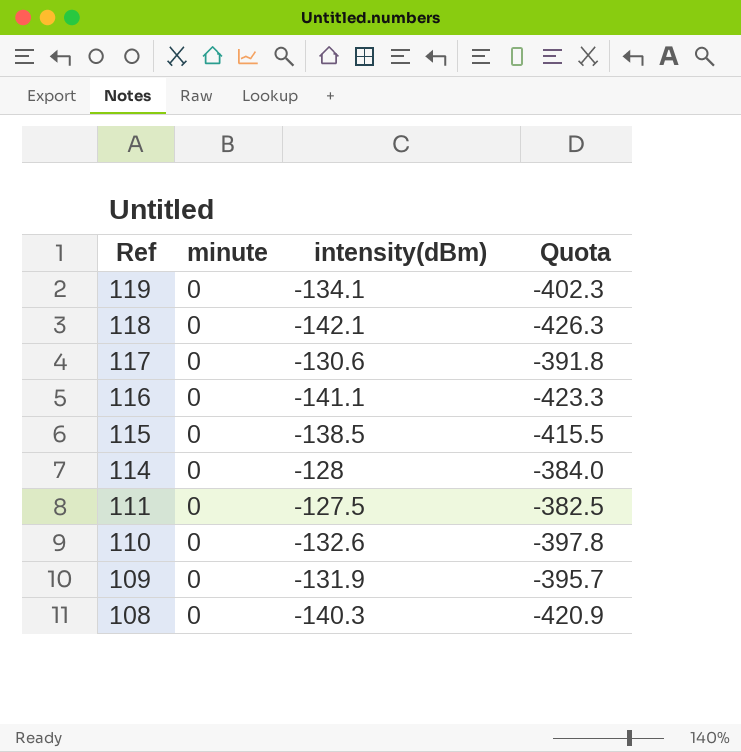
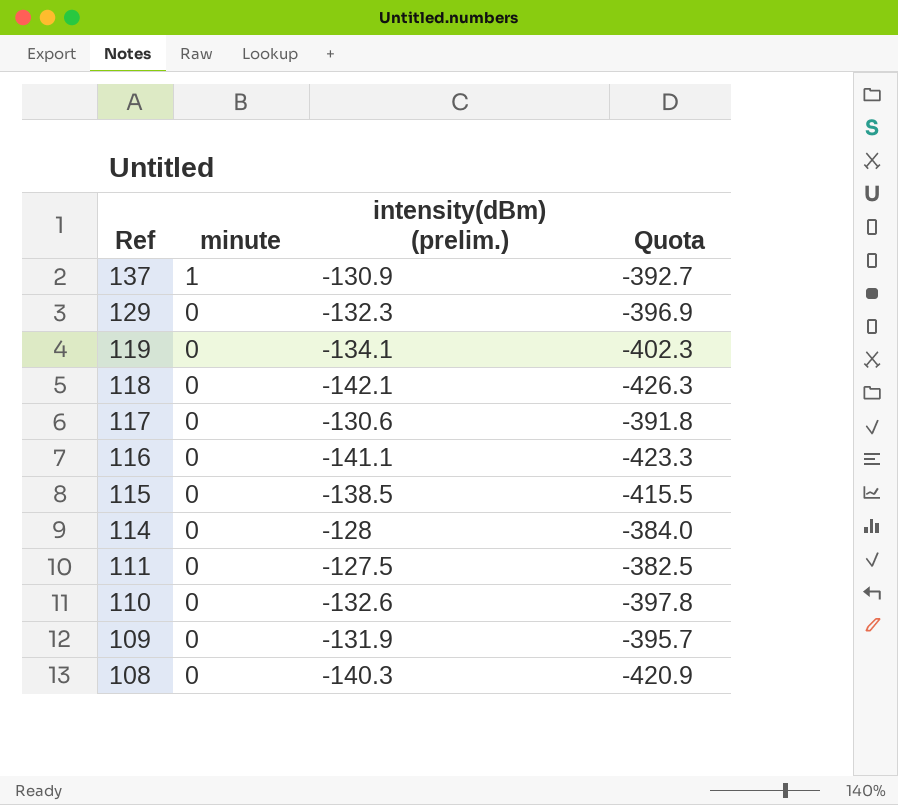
column name: intensity(dBm) -> intensity(dBm) (prelim.)
row 137: none -> 1 | -130.9 | -392.7
row 129: none -> 0 | -132.3 | -396.9

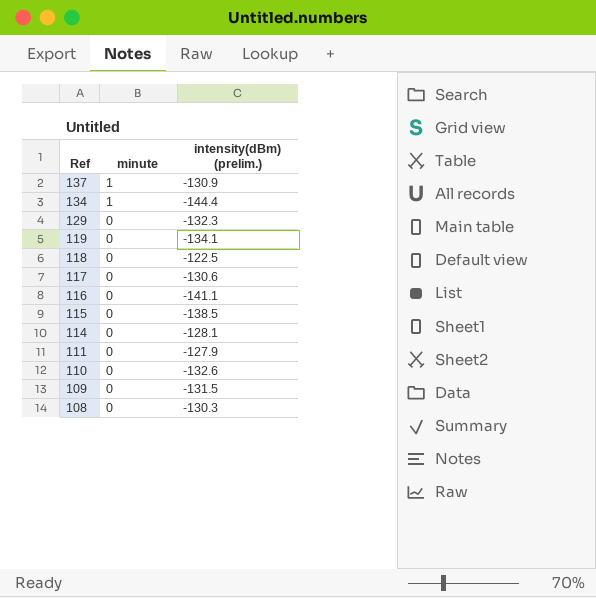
column Quota | formula: [intensity(dBm) (prelim.)] * 3 -> none
row 134: none -> 1 | -144.4
118 | intensity(dBm) (prelim.): -142.1 -> -122.5
114 | intensity(dBm) (prelim.): -128 -> -128.1
111 | intensity(dBm) (prelim.): -127.5 -> -127.9
109 | intensity(dBm) (prelim.): -131.9 -> -131.5
108 | intensity(dBm) (prelim.): -140.3 -> -130.3

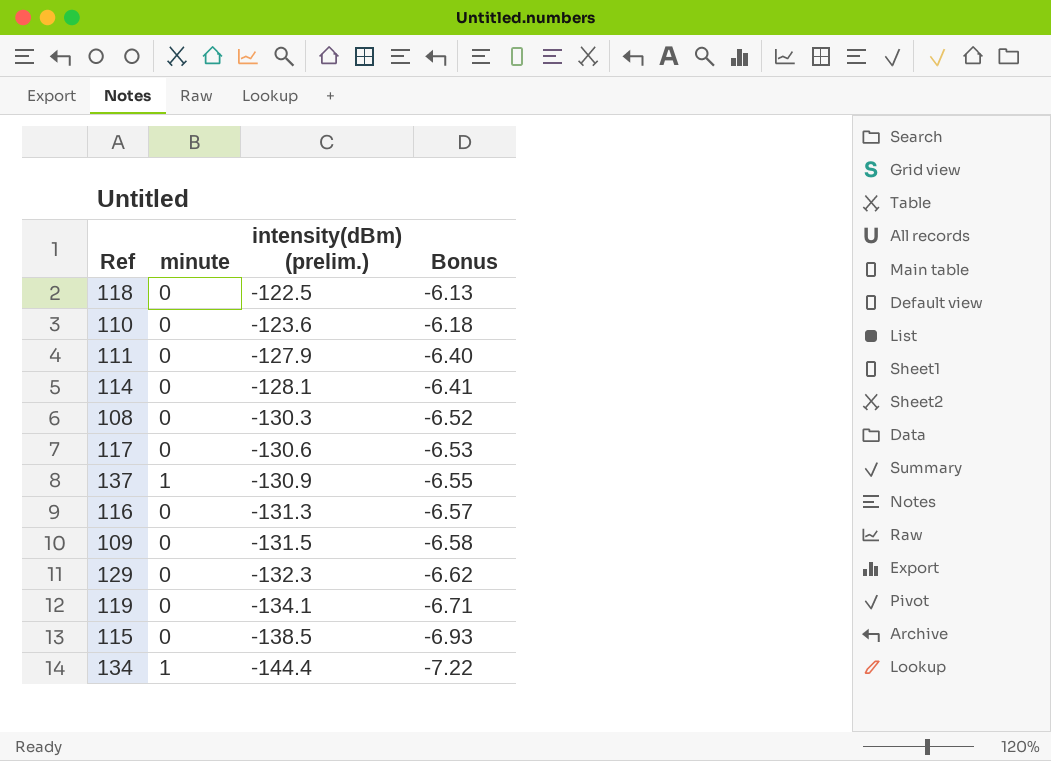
row order: Ref descending -> intensity(dBm) (prelim.) descending
column Bonus | formula: none -> [intensity(dBm) (prelim.)] * 0.05
110 | intensity(dBm) (prelim.): -132.6 -> -123.6
116 | intensity(dBm) (prelim.): -141.1 -> -131.3

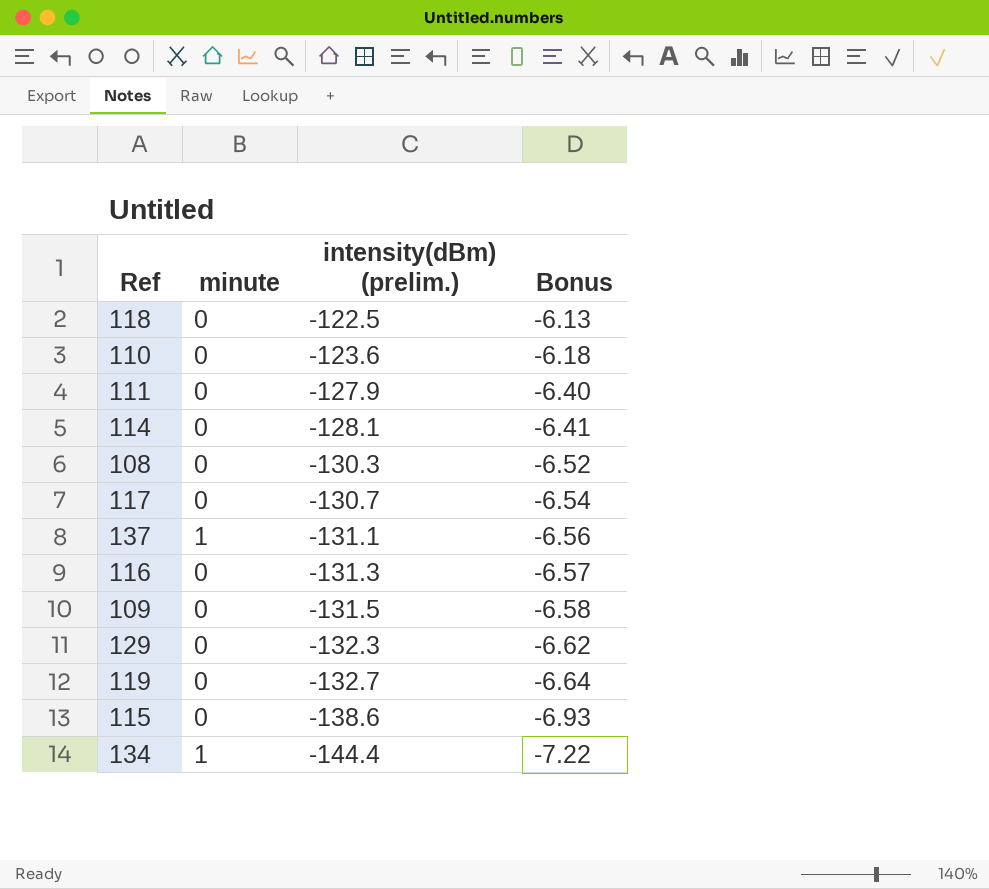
117 | intensity(dBm) (prelim.): -130.6 -> -130.7
117 | Bonus: -6.53 -> -6.54
137 | intensity(dBm) (prelim.): -130.9 -> -131.1
137 | Bonus: -6.55 -> -6.56
119 | intensity(dBm) (prelim.): -134.1 -> -132.7
119 | Bonus: -6.71 -> -6.64
115 | intensity(dBm) (prelim.): -138.5 -> -138.6

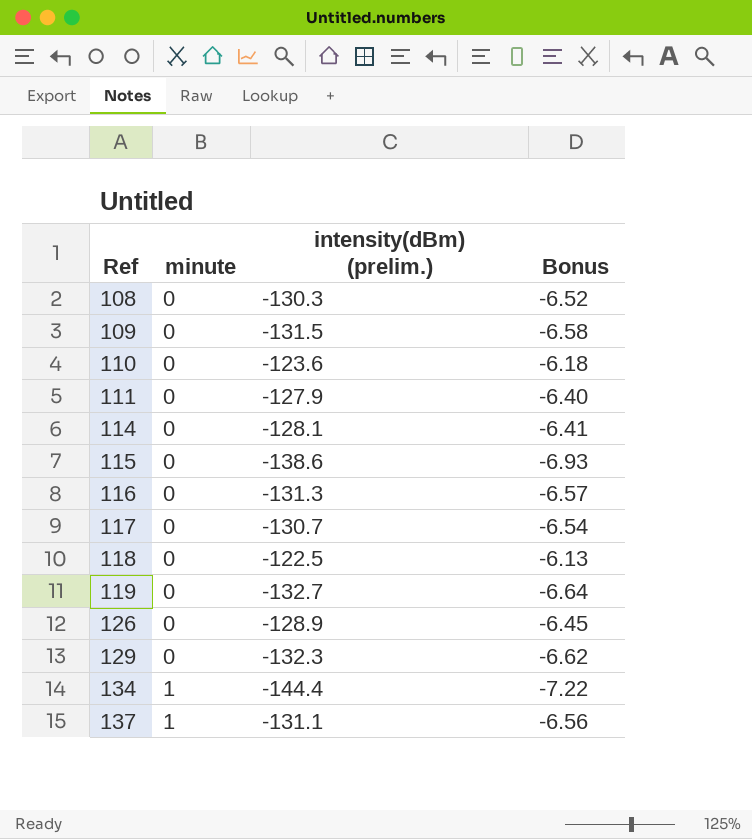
row order: intensity(dBm) (prelim.) descending -> Ref ascending
row 126: none -> 0 | -128.9 | -6.45

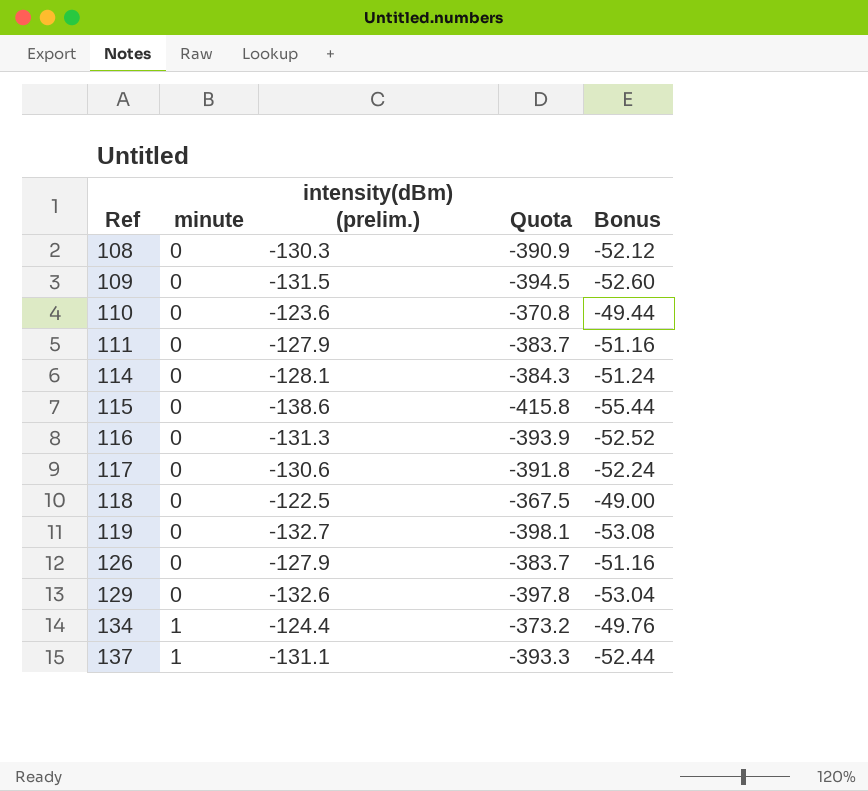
column Quota | formula: none -> [intensity(dBm) (prelim.)] * 3
column Bonus | formula: [intensity(dBm) (prelim.)] * 0.05 -> [intensity(dBm) (prelim.)] * 0.4
117 | intensity(dBm) (prelim.): -130.7 -> -130.6
126 | intensity(dBm) (prelim.): -128.9 -> -127.9
129 | intensity(dBm) (prelim.): -132.3 -> -132.6
134 | intensity(dBm) (prelim.): -144.4 -> -124.4

